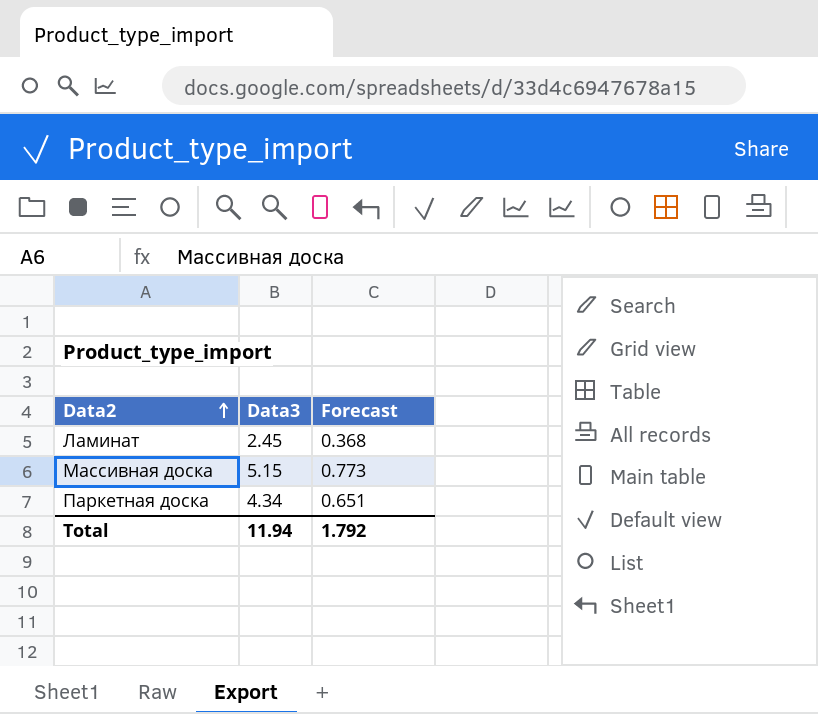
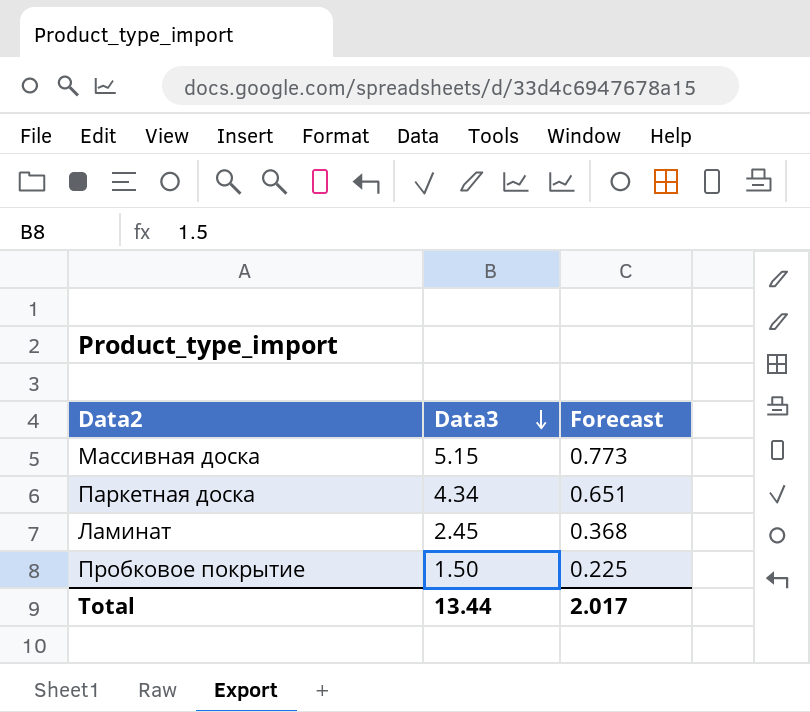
row order: Data2 ascending -> Data3 descending
row Пробковое покрытие: none -> 1.50 | 0.225
Total | Data3: 11.94 -> 13.44
Total | Forecast: 1.792 -> 2.017

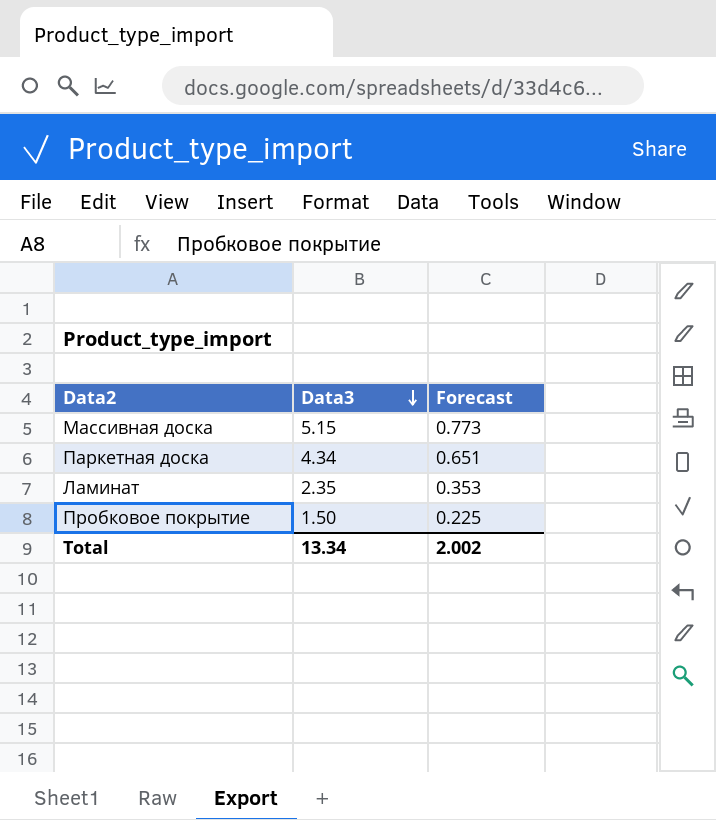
Ламинат | Data3: 2.45 -> 2.35
Ламинат | Forecast: 0.368 -> 0.353
Total | Data3: 13.44 -> 13.34
Total | Forecast: 2.017 -> 2.002

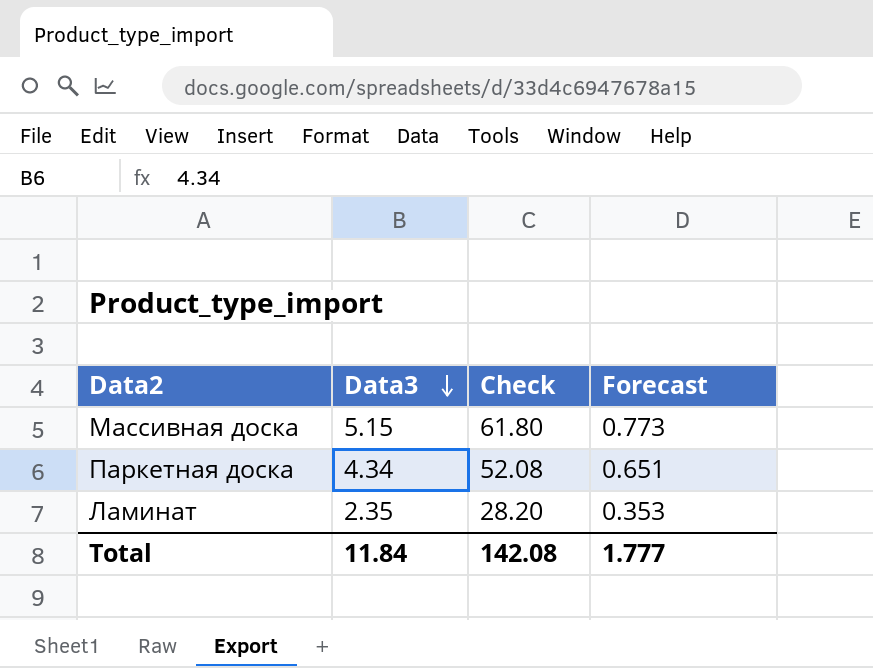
column Check | formula: none -> [Data3] * 12
row Пробковое покрытие: 1.50 | 0.225 -> none
Total | Data3: 13.34 -> 11.84
Total | Forecast: 2.002 -> 1.777

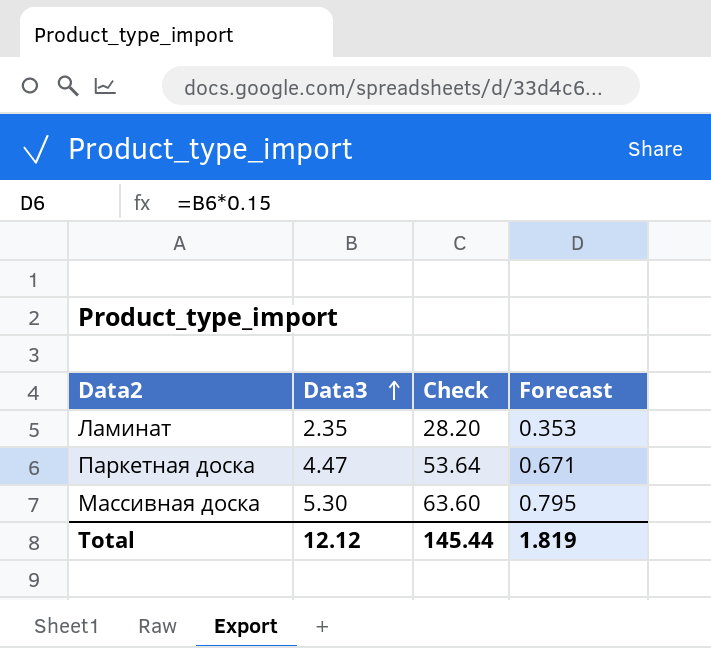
row order: Data3 descending -> Data3 ascending
Паркетная доска | Data3: 4.34 -> 4.47
Паркетная доска | Check: 52.08 -> 53.64
Паркетная доска | Forecast: 0.651 -> 0.671
Массивная доска | Data3: 5.15 -> 5.30
Массивная доска | Check: 61.80 -> 63.60
Массивная доска | Forecast: 0.773 -> 0.795
Total | Data3: 11.84 -> 12.12
Total | Check: 142.08 -> 145.44
Total | Forecast: 1.777 -> 1.819

